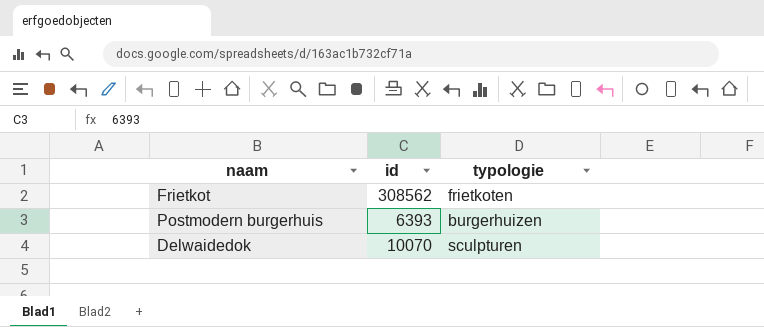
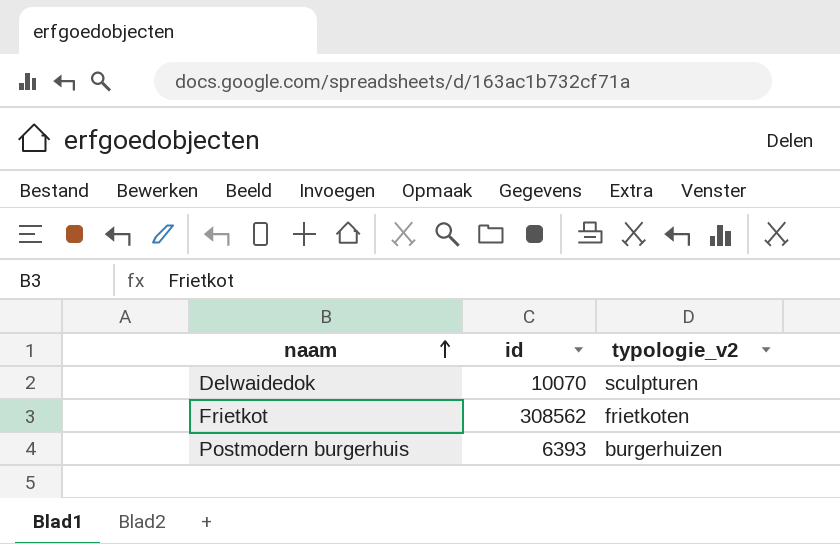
row order: none -> naam ascending
column name: typologie -> typologie_v2

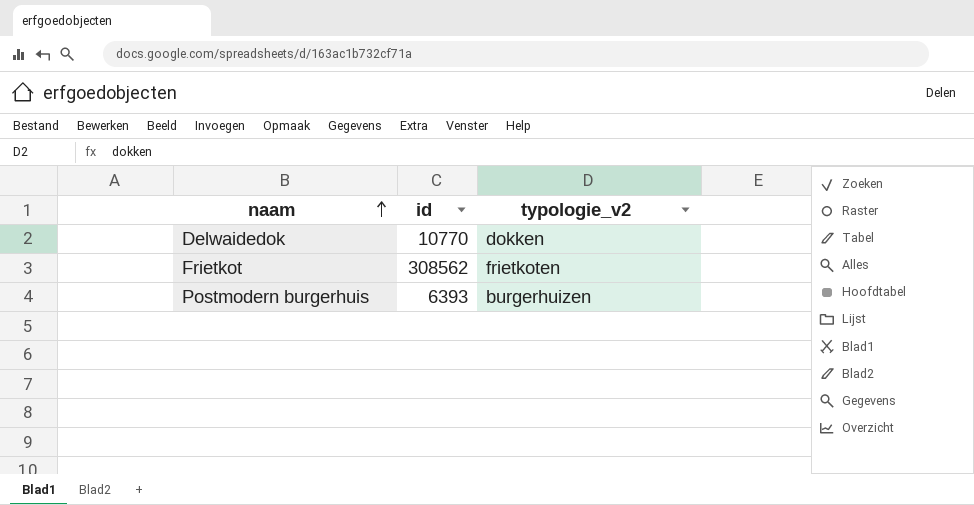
Delwaidedok | id: 10070 -> 10770
Delwaidedok | typologie_v2: sculpturen -> dokken

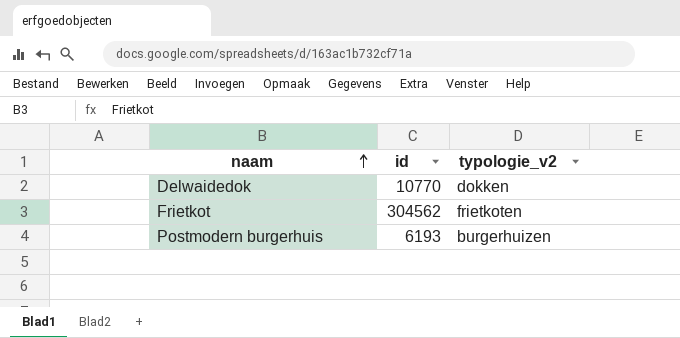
Frietkot | id: 308562 -> 304562
Postmodern burgerhuis | id: 6393 -> 6193

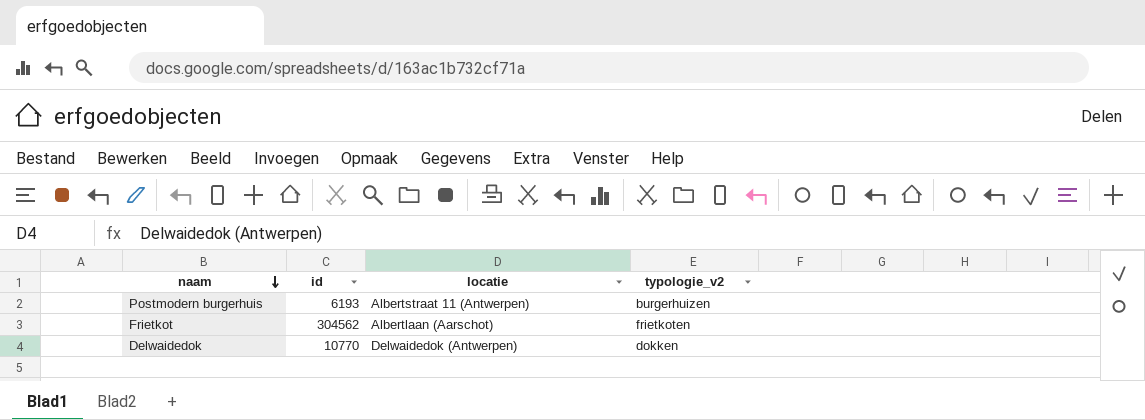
row order: naam ascending -> naam descending
column locatie | position: none -> 3

